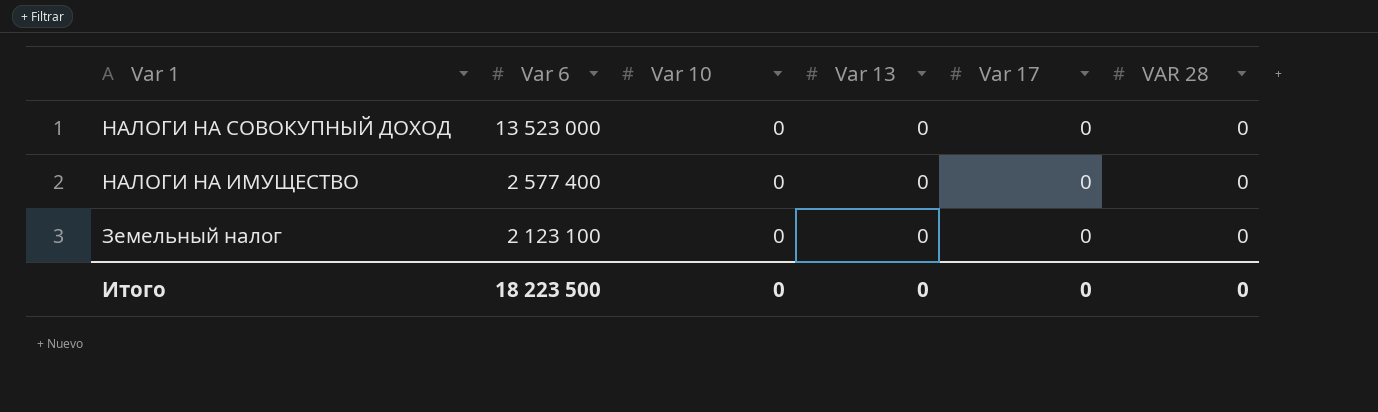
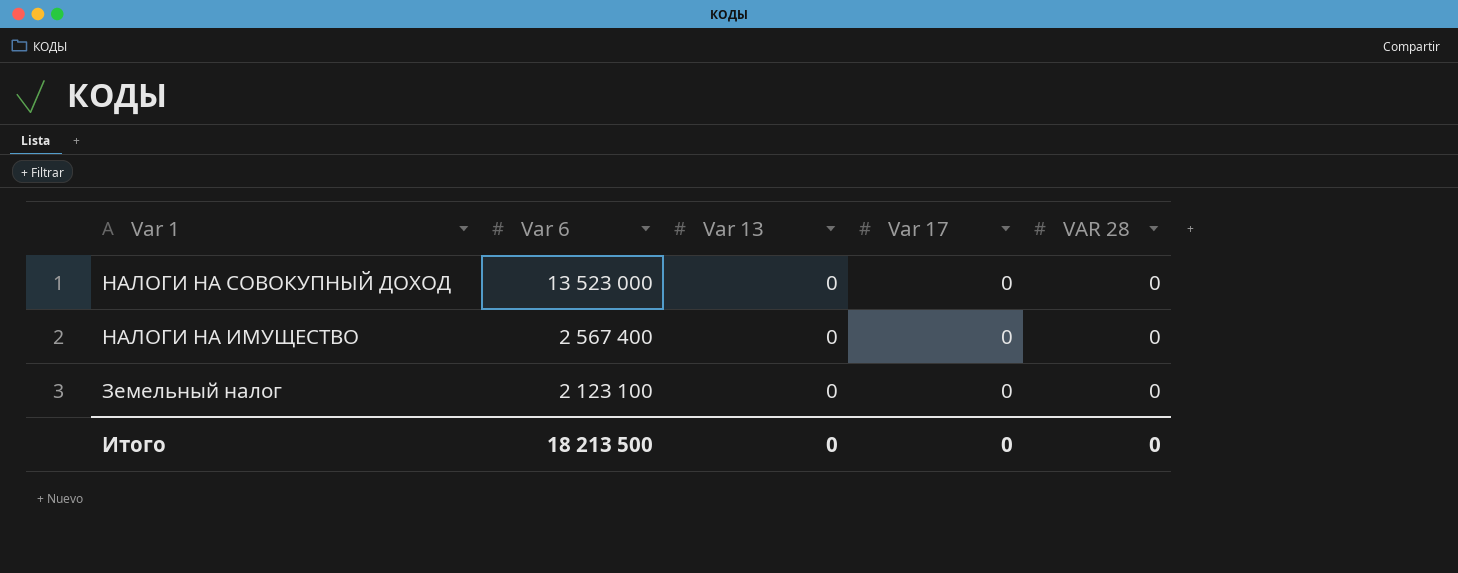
column Var 10 | position: 3 -> none
НАЛОГИ НА ИМУЩЕСТВО | Var 6: 2 577 400 -> 2 567 400
Итого | Var 6: 18 223 500 -> 18 213 500

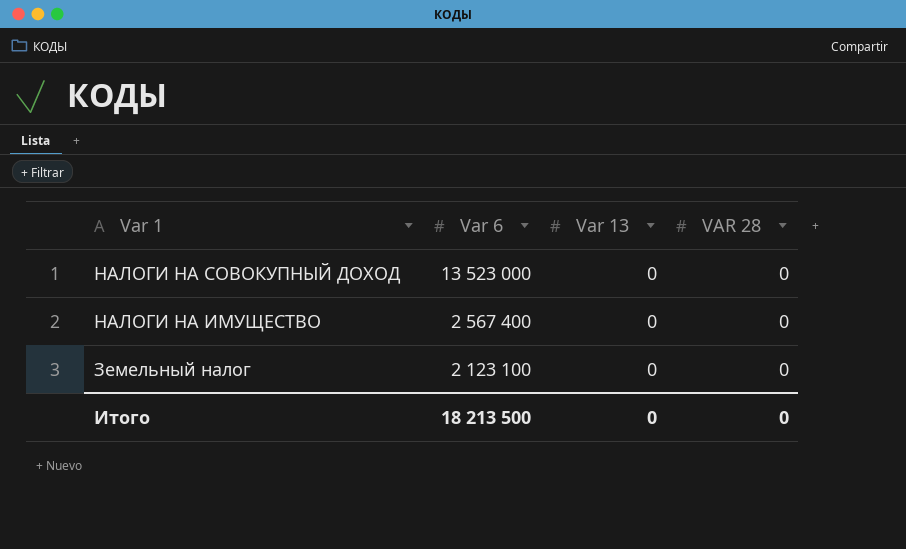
column Var 17 | position: 4 -> none

